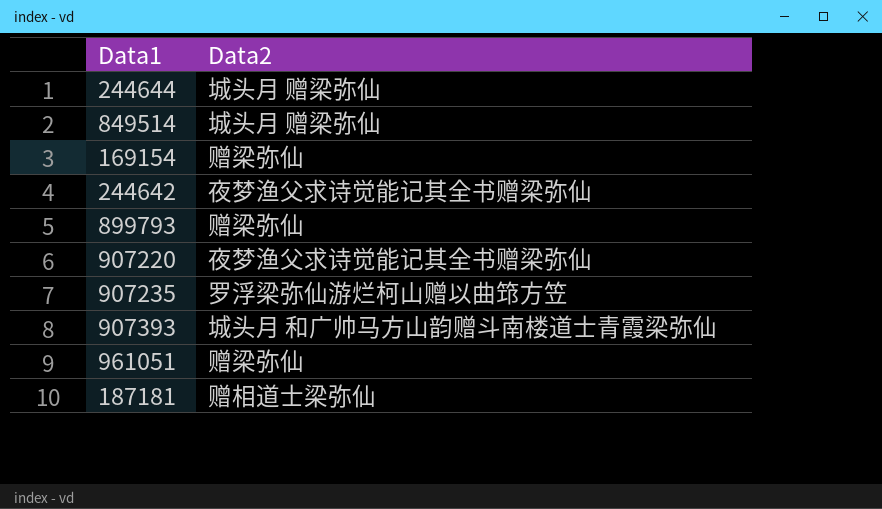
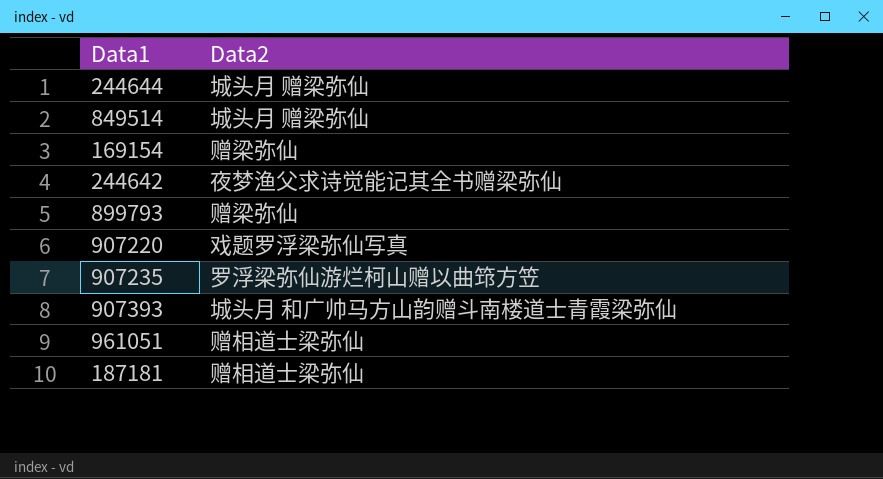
907220 | Data2: 夜梦渔父求诗觉能记其全书赠梁弥仙 -> 戏题罗浮梁弥仙写真
961051 | Data2: 赠梁弥仙 -> 赠相道士梁弥仙

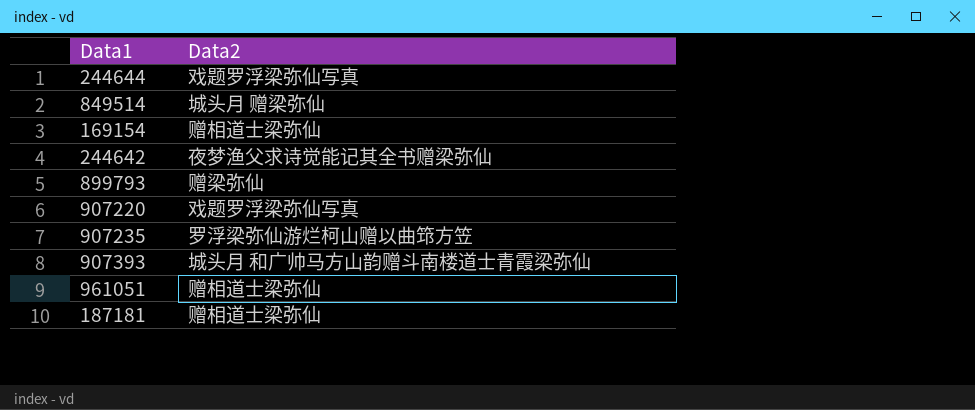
244644 | Data2: 城头月 赠梁弥仙 -> 戏题罗浮梁弥仙写真
169154 | Data2: 赠梁弥仙 -> 赠相道士梁弥仙

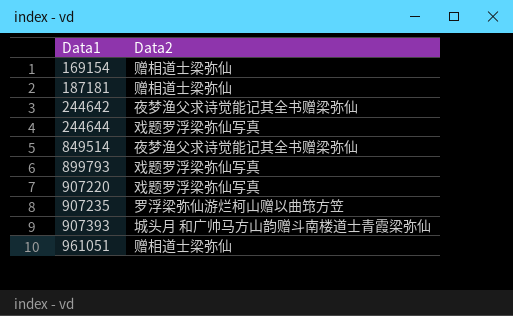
row order: none -> Data1 ascending
849514 | Data2: 城头月 赠梁弥仙 -> 夜梦渔父求诗觉能记其全书赠梁弥仙
899793 | Data2: 赠梁弥仙 -> 戏题罗浮梁弥仙写真

